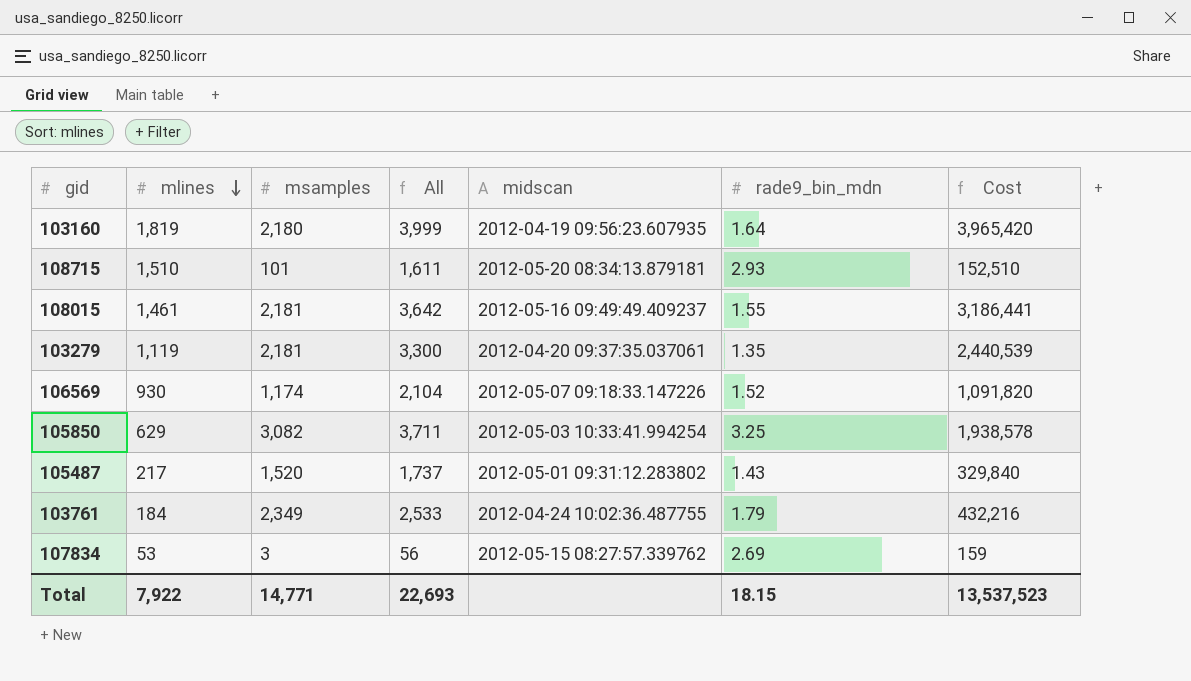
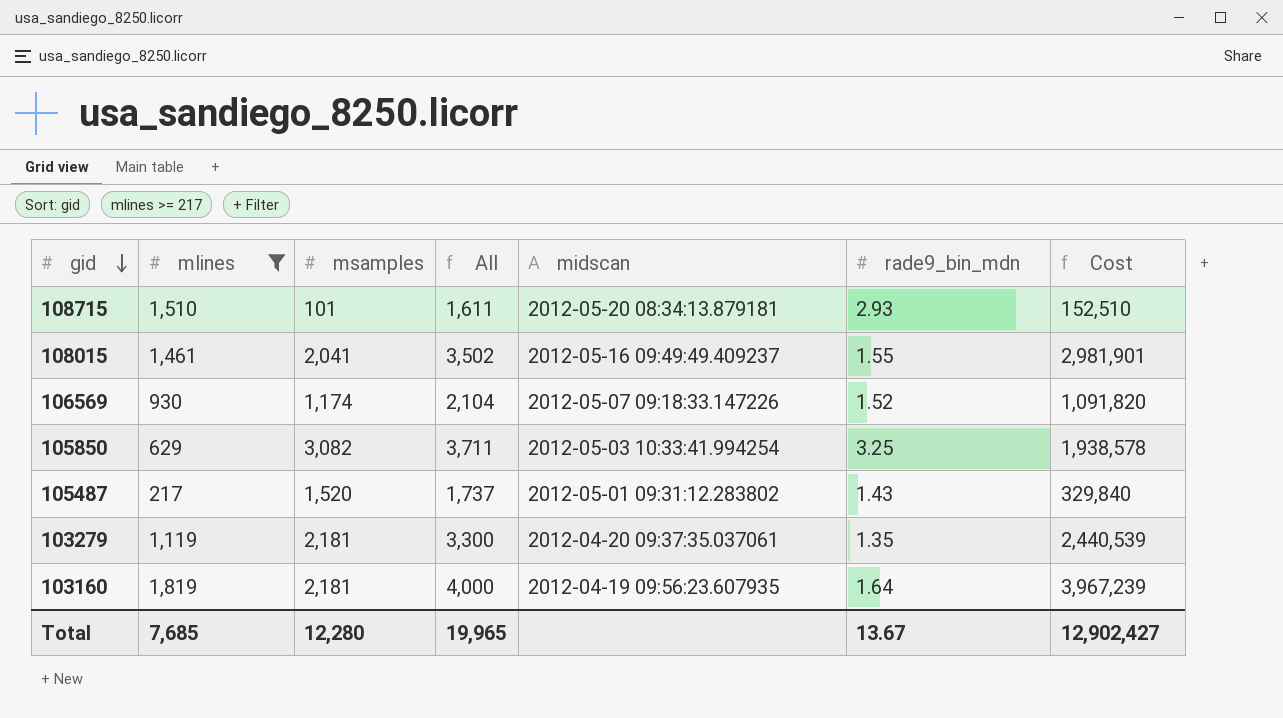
filter: none -> mlines >= 217
row order: mlines descending -> gid descending
108015 | msamples: 2,181 -> 2,041
108015 | All: 3,642 -> 3,502
108015 | Cost: 3,186,441 -> 2,981,901
103160 | msamples: 2,180 -> 2,181
103160 | All: 3,999 -> 4,000
103160 | Cost: 3,965,420 -> 3,967,239
Total | mlines: 7,922 -> 7,685
Total | msamples: 14,771 -> 12,280
Total | All: 22,693 -> 19,965
Total | rade9_bin_mdn: 18.15 -> 13.67
Total | Cost: 13,537,523 -> 12,902,427

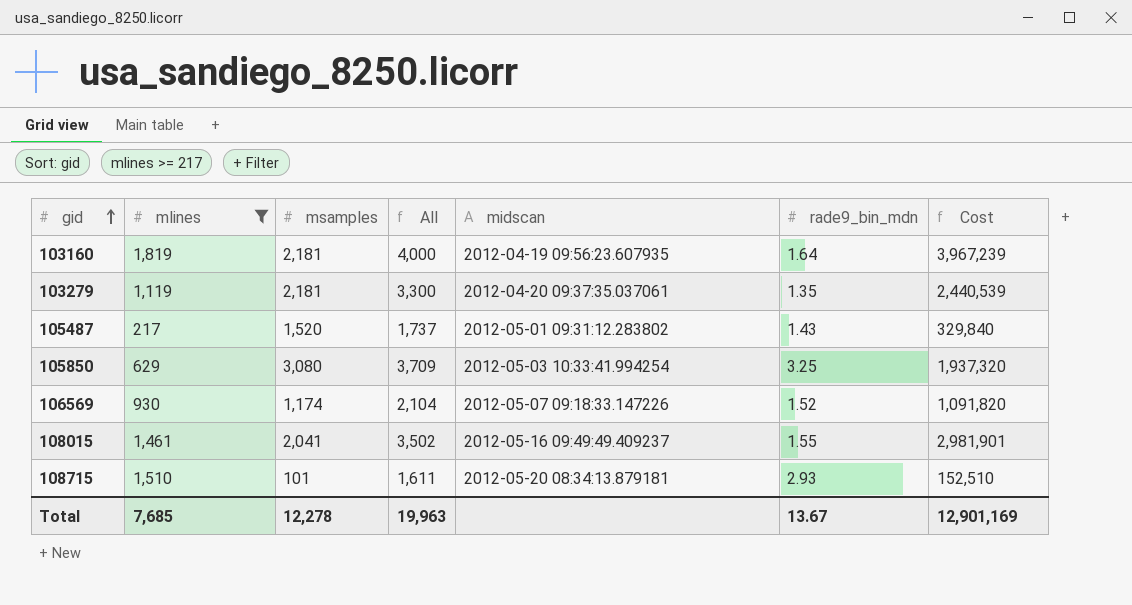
row order: gid descending -> gid ascending
105850 | msamples: 3,082 -> 3,080
105850 | All: 3,711 -> 3,709
105850 | Cost: 1,938,578 -> 1,937,320
Total | msamples: 12,280 -> 12,278
Total | All: 19,965 -> 19,963
Total | Cost: 12,902,427 -> 12,901,169

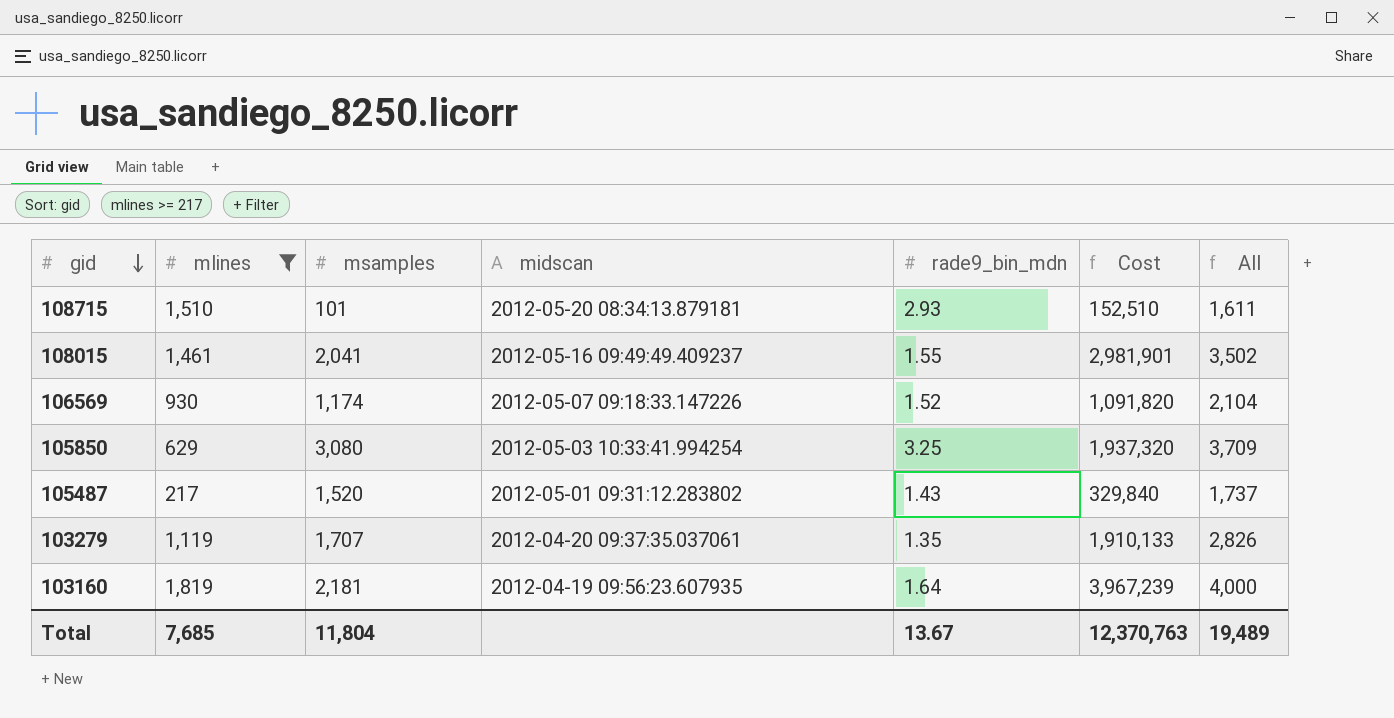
row order: gid ascending -> gid descending
column All | position: 4 -> 7
103279 | msamples: 2,181 -> 1,707
103279 | Cost: 2,440,539 -> 1,910,133
103279 | All: 3,300 -> 2,826
Total | msamples: 12,278 -> 11,804
Total | Cost: 12,901,169 -> 12,370,763
Total | All: 19,963 -> 19,489

